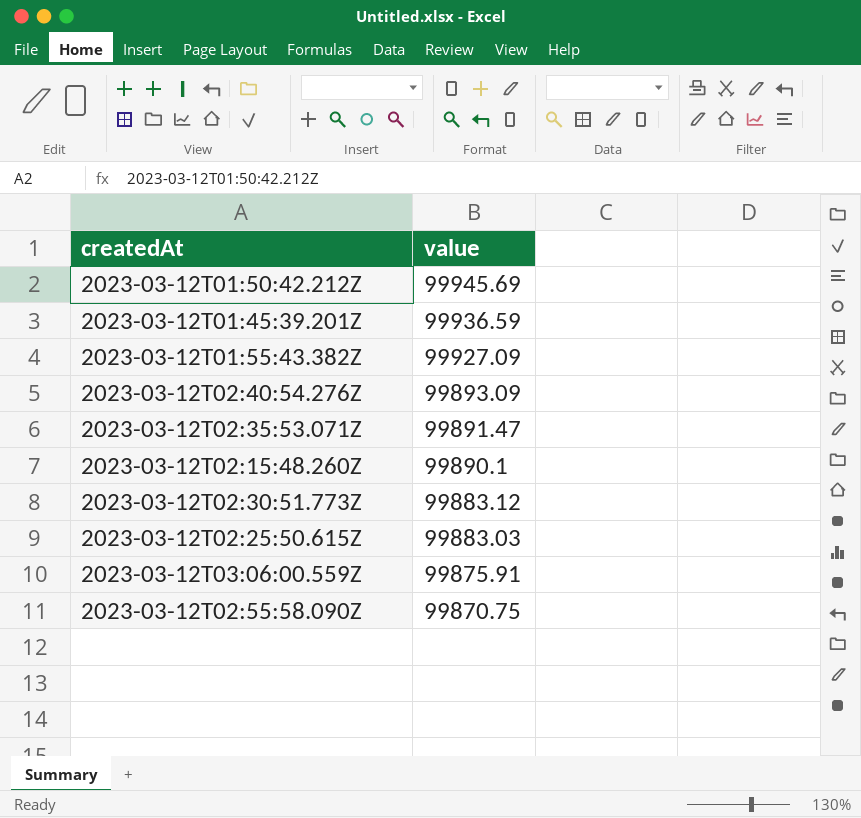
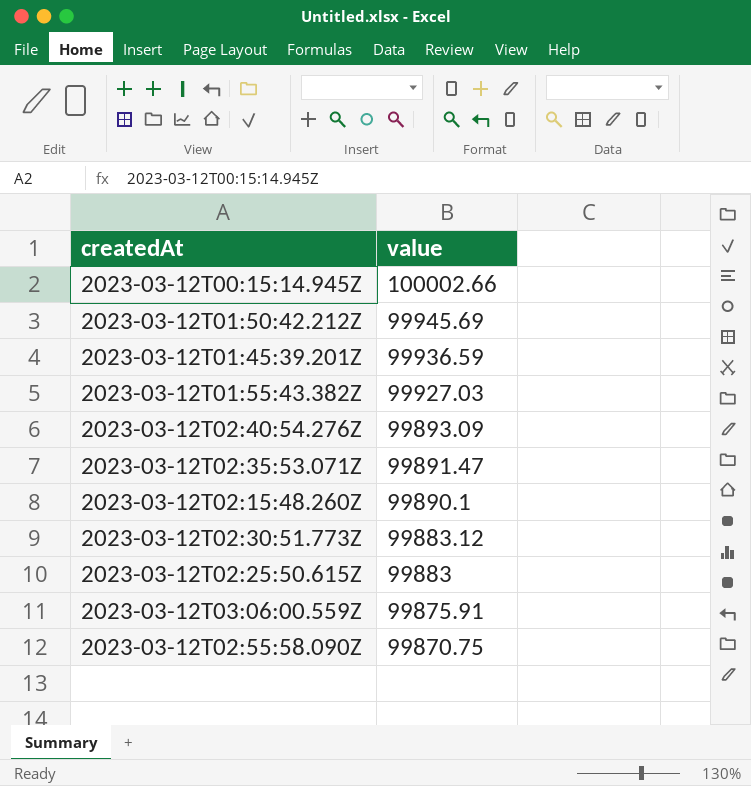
row 2023-03-12T00:15:14.945Z: none -> 100002.66
2023-03-12T01:55:43.382Z | value: 99927.09 -> 99927.03
2023-03-12T02:25:50.615Z | value: 99883.03 -> 99883

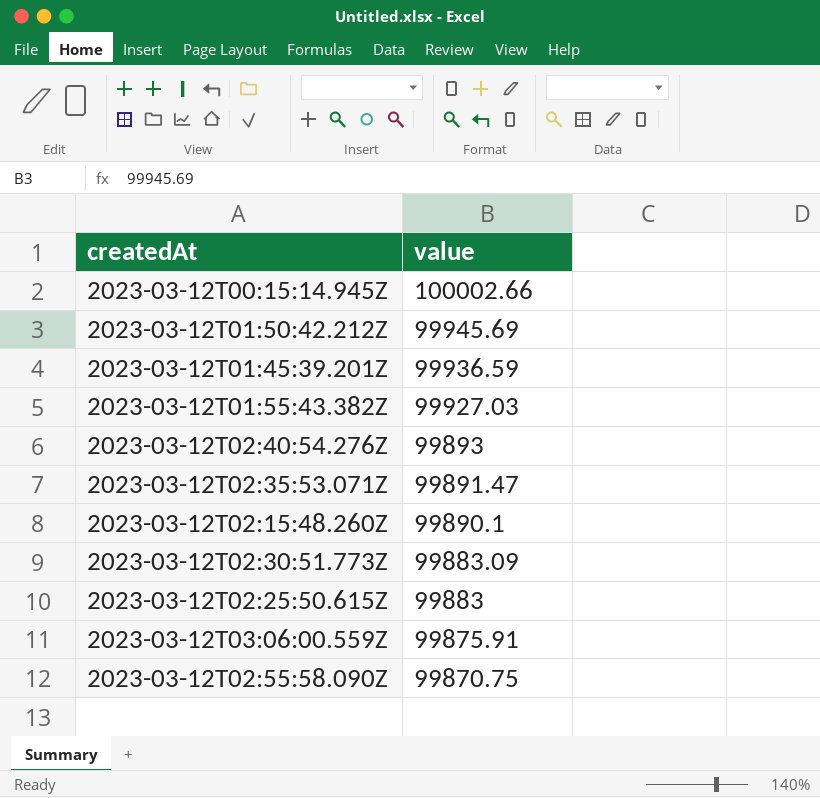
2023-03-12T02:40:54.276Z | value: 99893.09 -> 99893
2023-03-12T02:30:51.773Z | value: 99883.12 -> 99883.09

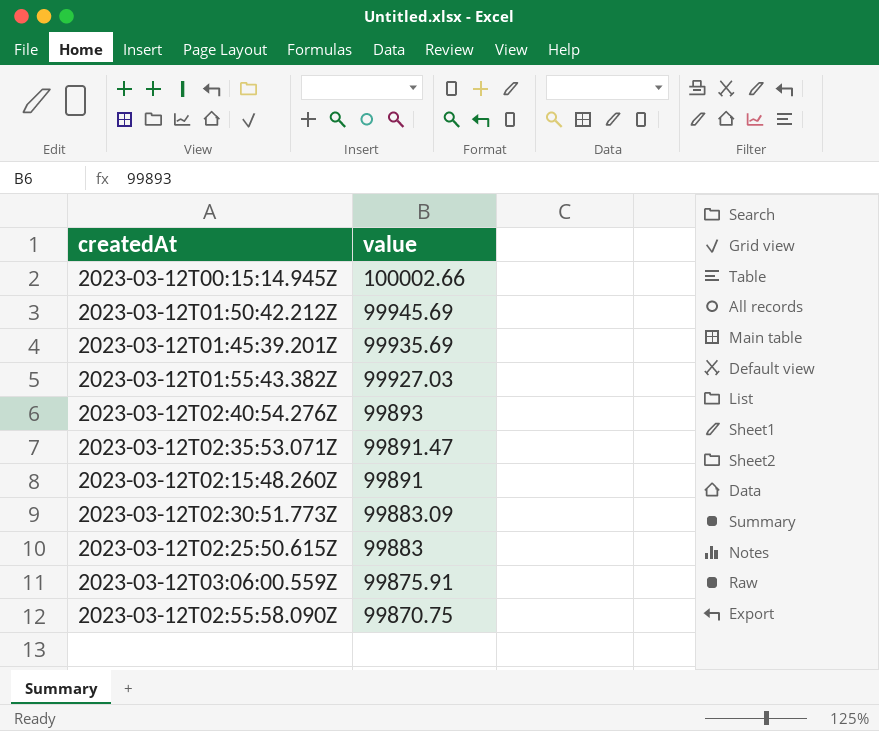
2023-03-12T01:45:39.201Z | value: 99936.59 -> 99935.69
2023-03-12T02:15:48.260Z | value: 99890.1 -> 99891

